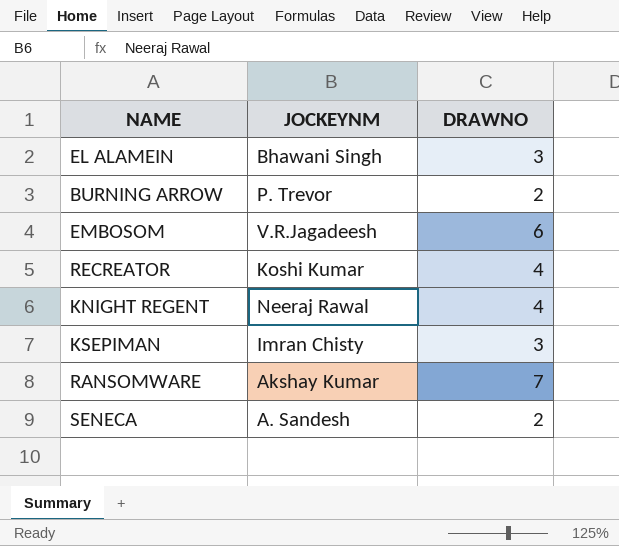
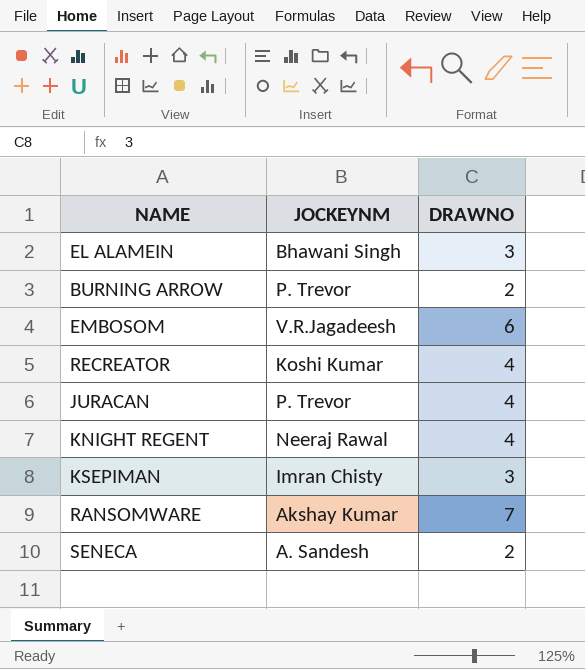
row JURACAN: none -> P. Trevor | 4

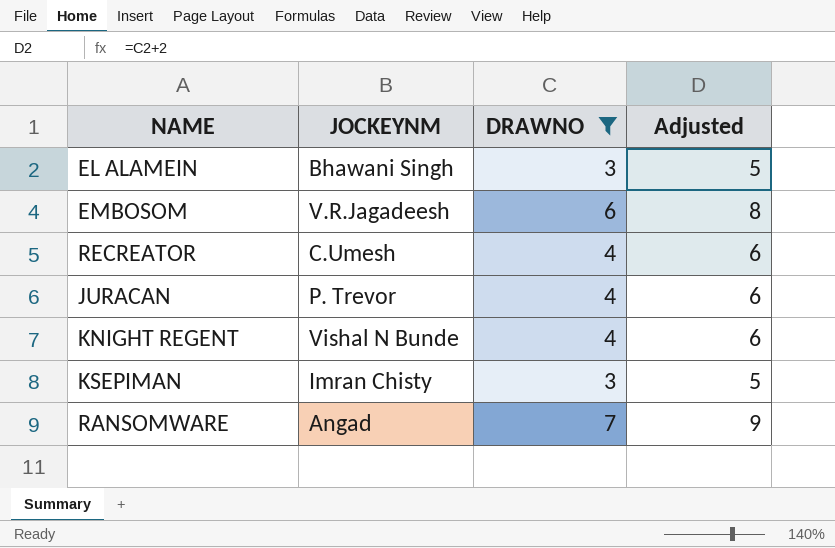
filter: none -> DRAWNO != 2
column Adjusted | formula: none -> [DRAWNO] + 2
RECREATOR | JOCKEYNM: Koshi Kumar -> C.Umesh
KNIGHT REGENT | JOCKEYNM: Neeraj Rawal -> Vishal N Bunde
RANSOMWARE | JOCKEYNM: Akshay Kumar -> Angad

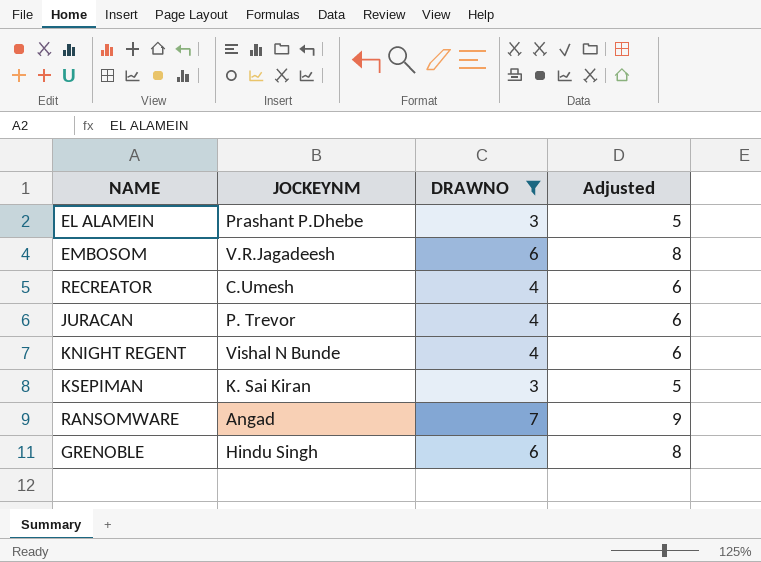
EL ALAMEIN | JOCKEYNM: Bhawani Singh -> Prashant P.Dhebe
KSEPIMAN | JOCKEYNM: Imran Chisty -> K. Sai Kiran
row GRENOBLE: none -> Hindu Singh | 6 | 8

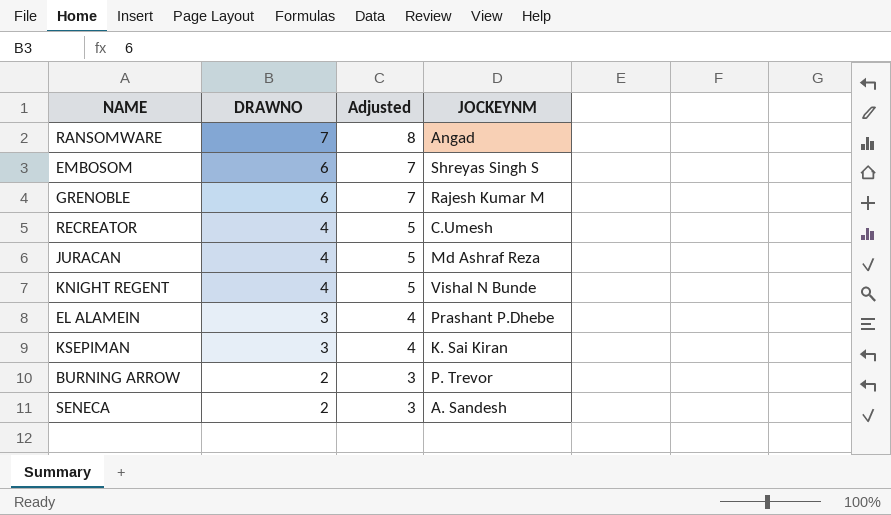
filter: DRAWNO != 2 -> none
row order: none -> DRAWNO descending
column Adjusted | formula: [DRAWNO] + 2 -> [DRAWNO] + 1
column JOCKEYNM | position: 2 -> 4
EMBOSOM | JOCKEYNM: V.R.Jagadeesh -> Shreyas Singh S
GRENOBLE | JOCKEYNM: Hindu Singh -> Rajesh Kumar M
JURACAN | JOCKEYNM: P. Trevor -> Md Ashraf Reza

